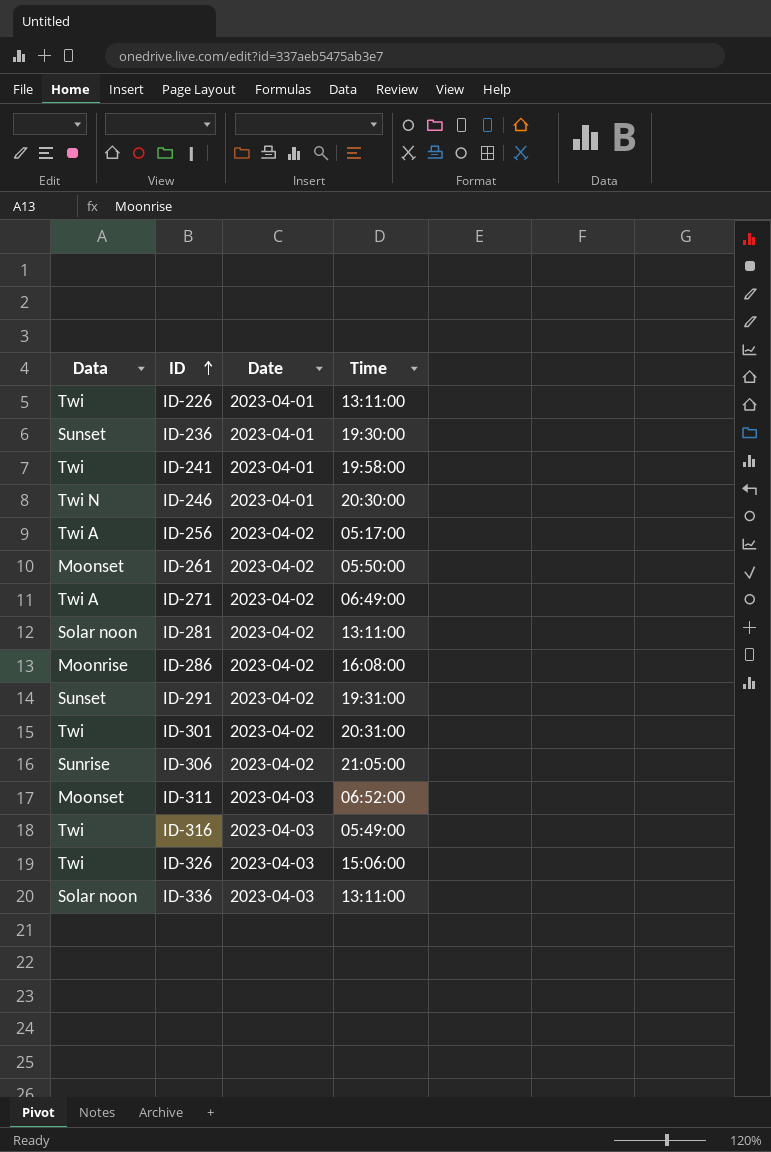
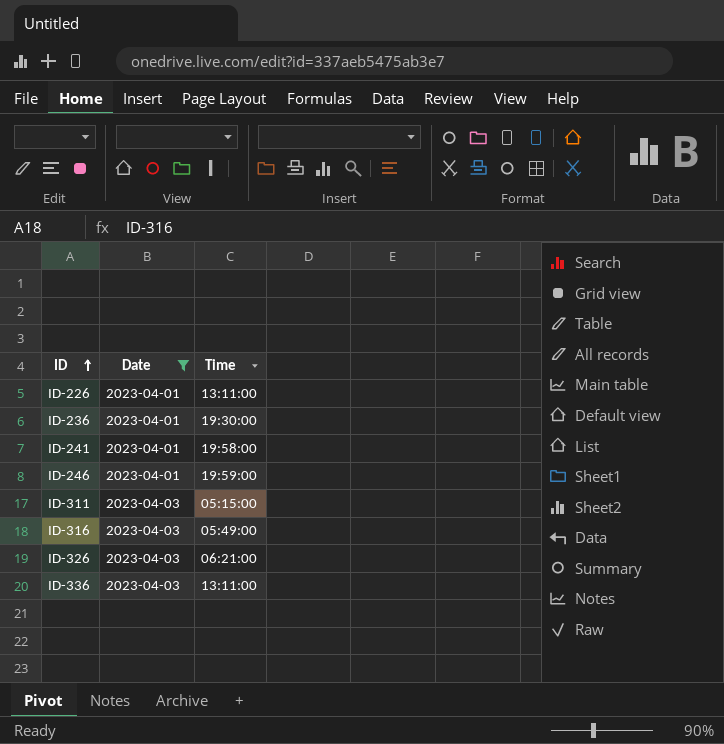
filter: none -> Date != 2023-04-02
column Data | position: 1 -> none
ID-246 | Time: 20:30:00 -> 19:59:00
ID-311 | Time: 06:52:00 -> 05:15:00
ID-326 | Time: 15:06:00 -> 06:21:00

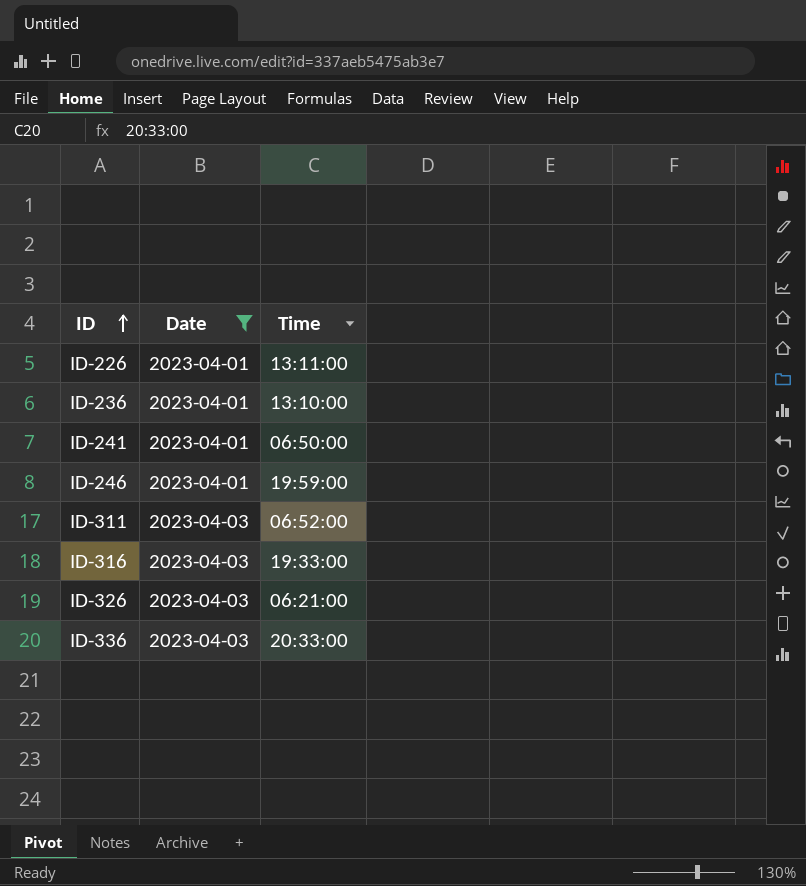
ID-236 | Time: 19:30:00 -> 13:10:00
ID-241 | Time: 19:58:00 -> 06:50:00
ID-311 | Time: 05:15:00 -> 06:52:00
ID-316 | Time: 05:49:00 -> 19:33:00
ID-336 | Time: 13:11:00 -> 20:33:00

